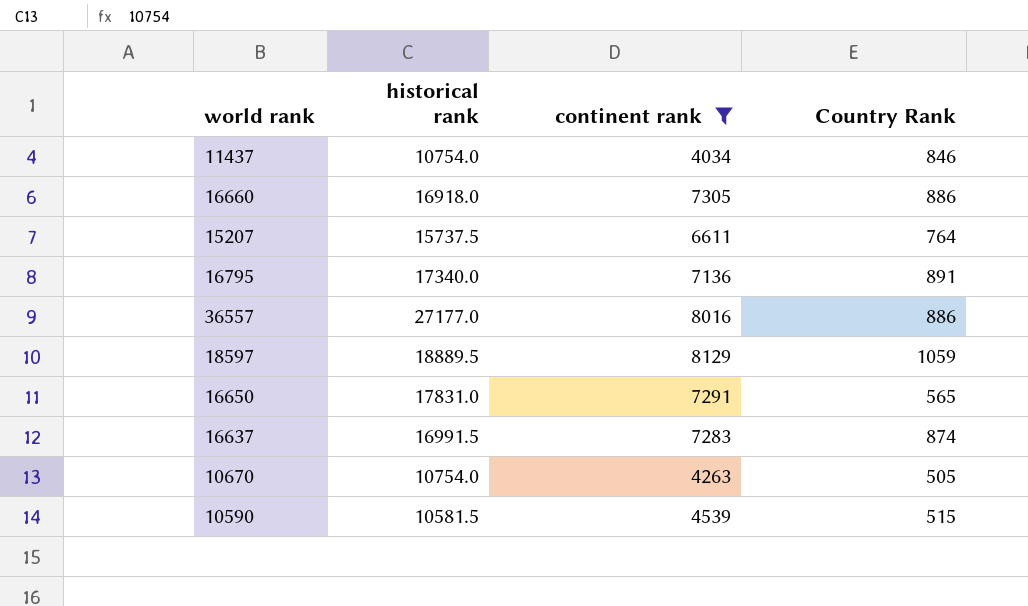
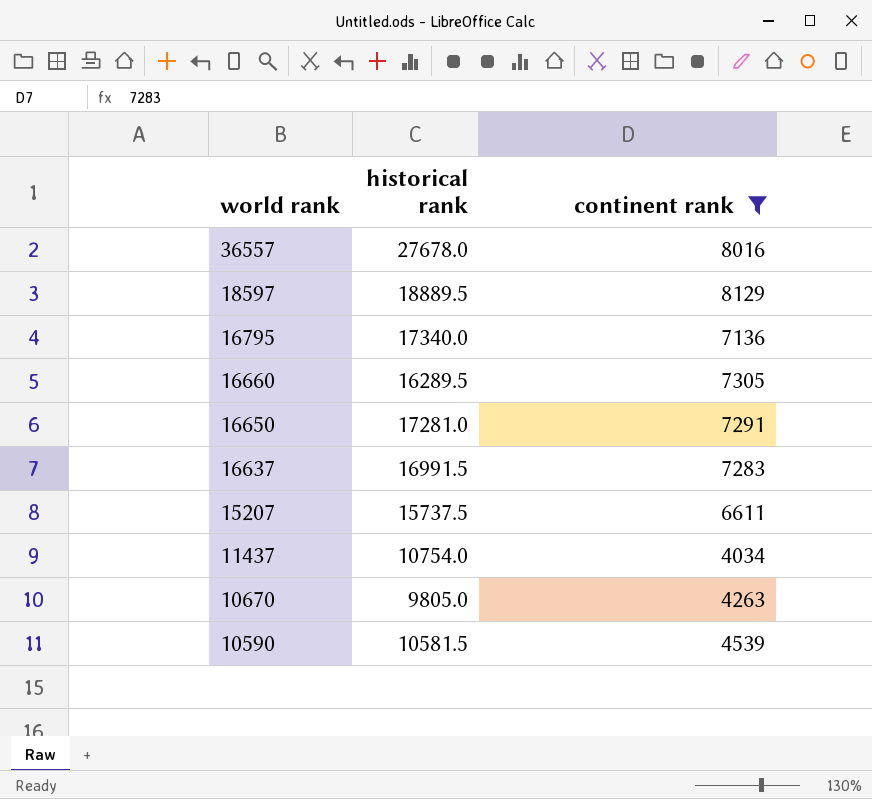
row order: none -> world rank descending
column Country Rank | position: 4 -> none
36557 | historical rank: 27177.0 -> 27678.0
16660 | historical rank: 16918.0 -> 16289.5
16650 | historical rank: 17831.0 -> 17281.0
10670 | historical rank: 10754.0 -> 9805.0

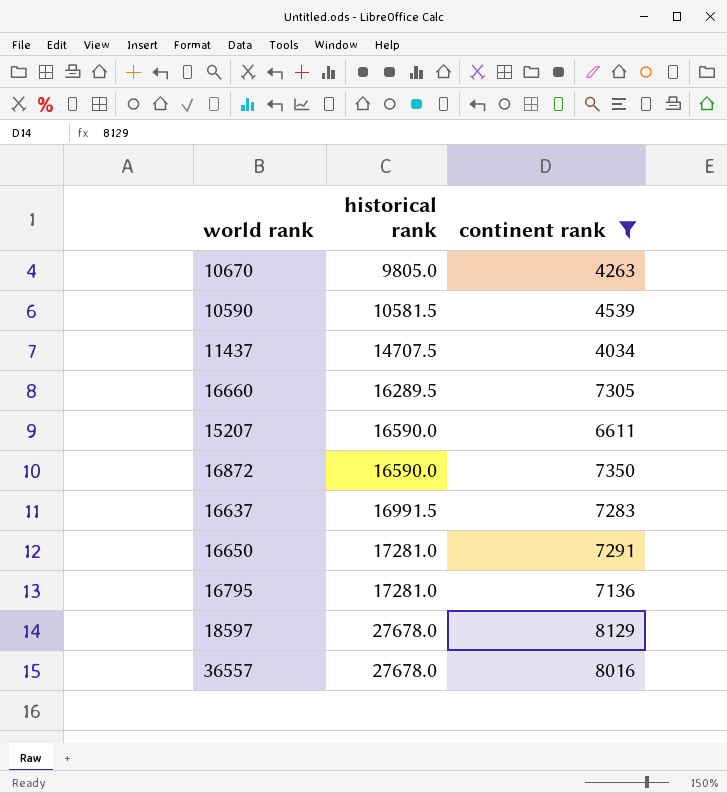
row order: world rank descending -> historical rank ascending
11437 | historical rank: 10754.0 -> 14707.5
15207 | historical rank: 15737.5 -> 16590.0
row 16872: none -> 16590.0 | 7350
16795 | historical rank: 17340.0 -> 17281.0
18597 | historical rank: 18889.5 -> 27678.0

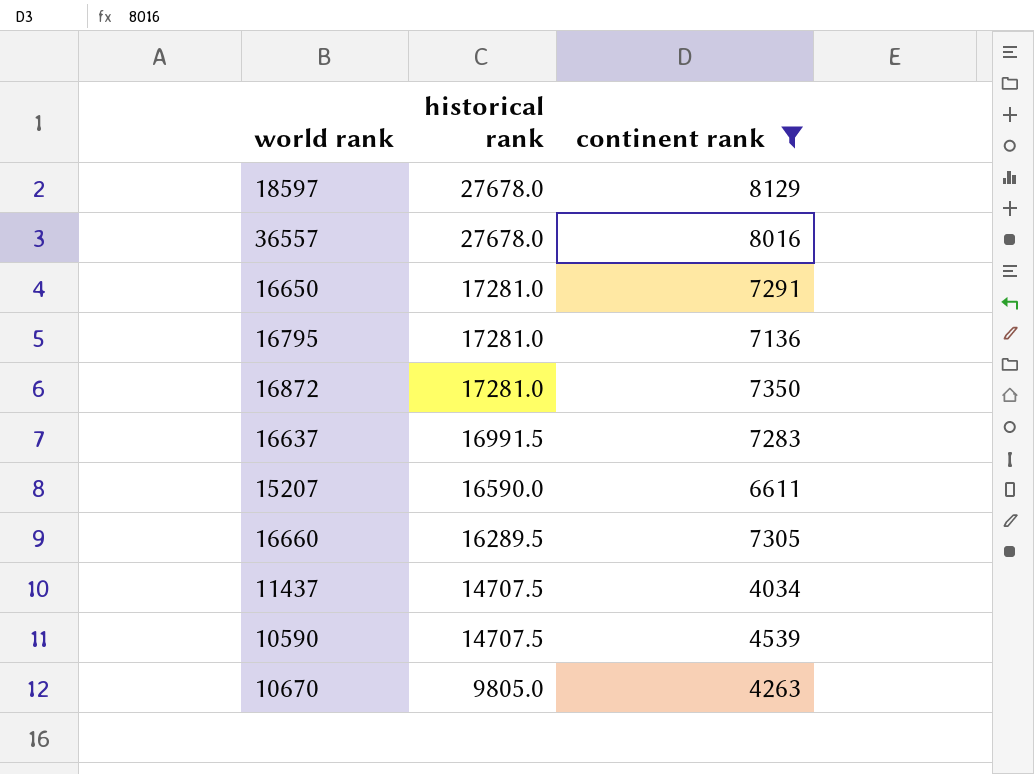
row order: historical rank ascending -> historical rank descending
16872 | historical rank: 16590.0 -> 17281.0
10590 | historical rank: 10581.5 -> 14707.5

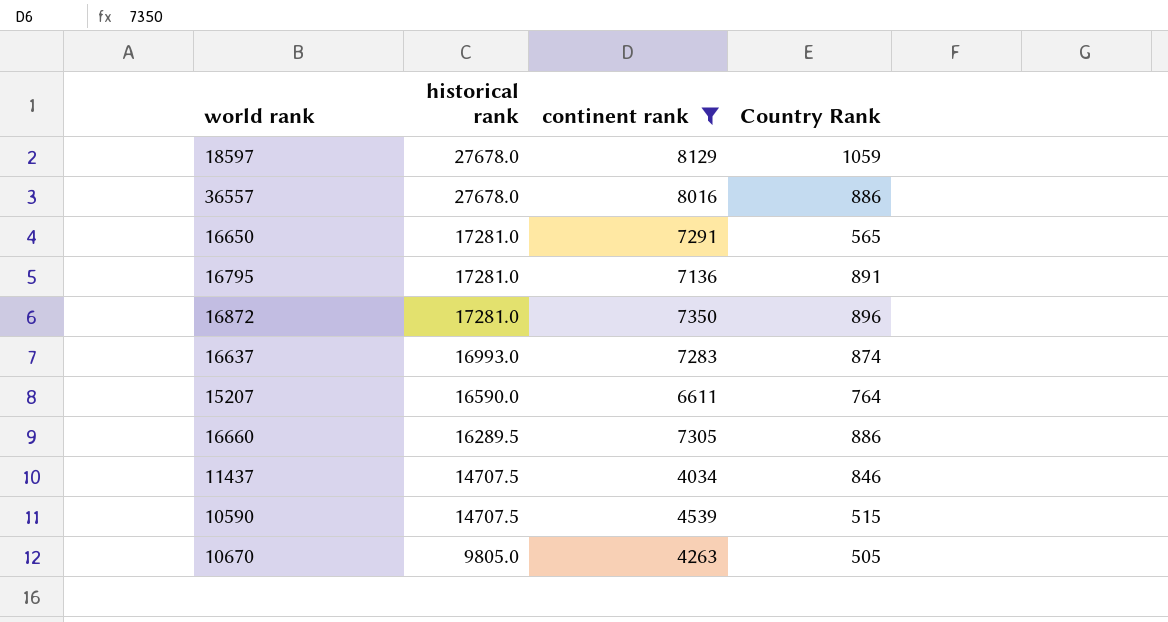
column Country Rank | position: none -> 4
16637 | historical rank: 16991.5 -> 16993.0

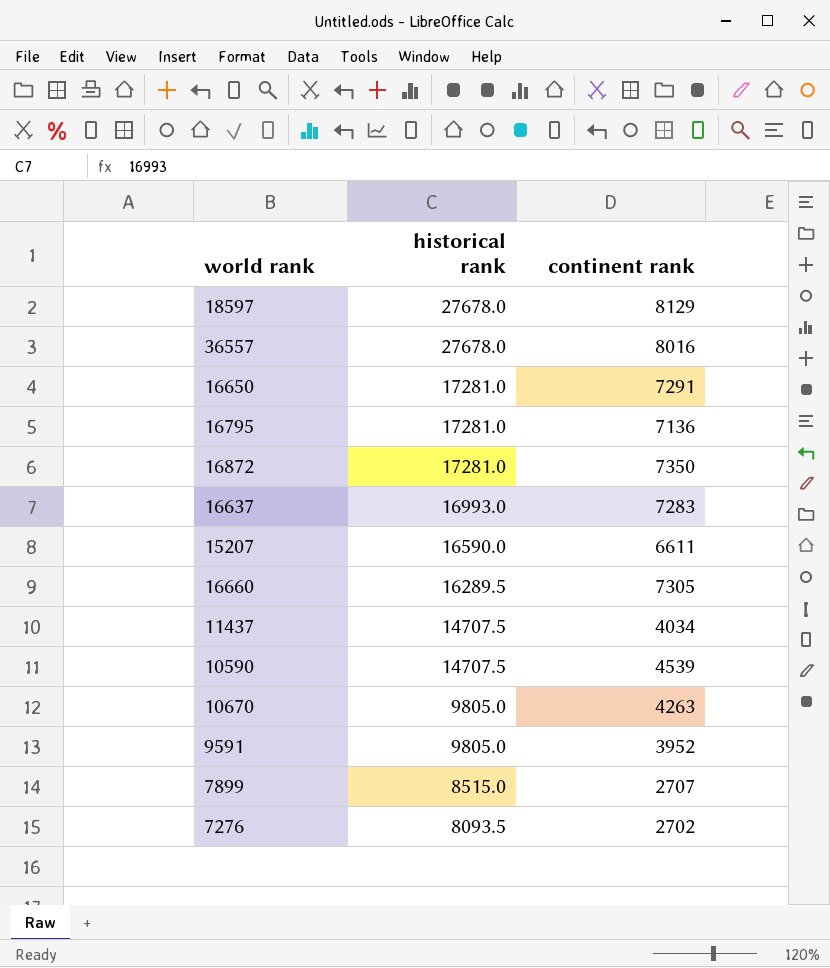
filter: continent rank >= 4034 -> none
column Country Rank | position: 4 -> none

